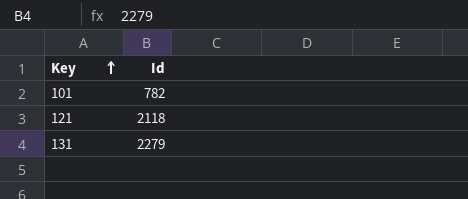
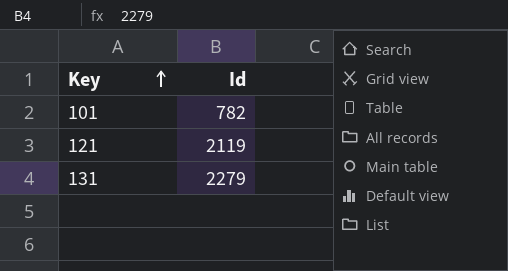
121 | Id: 2118 -> 2119

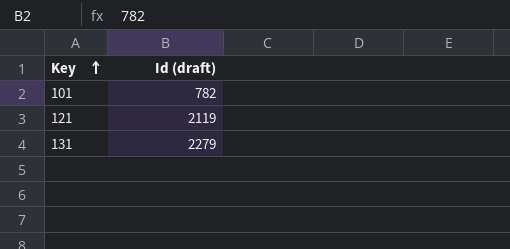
column name: Id -> Id (draft)

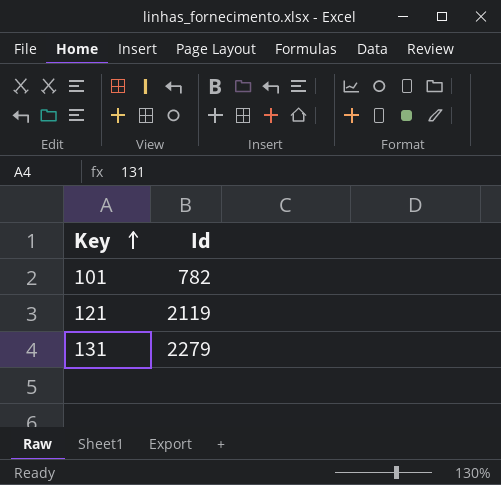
column name: Id (draft) -> Id

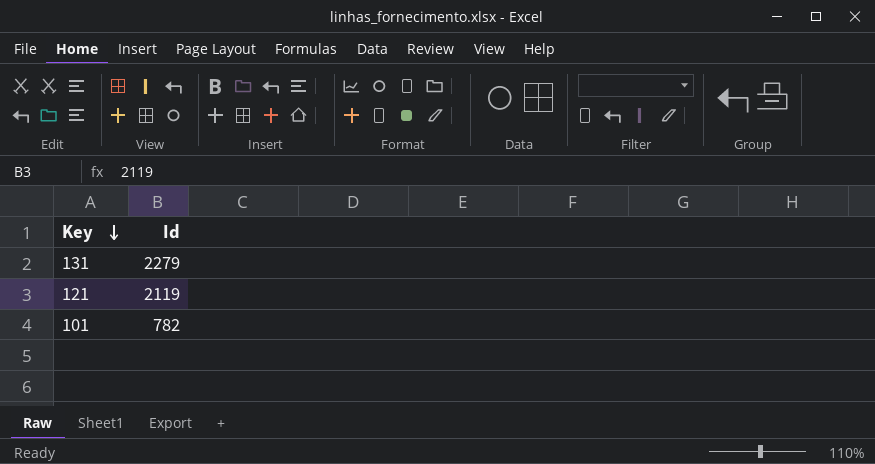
row order: Key ascending -> Key descending

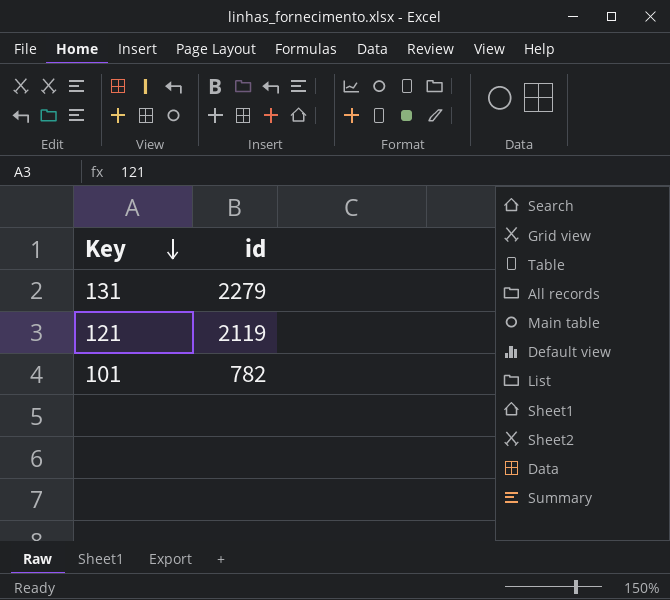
column name: Id -> id

